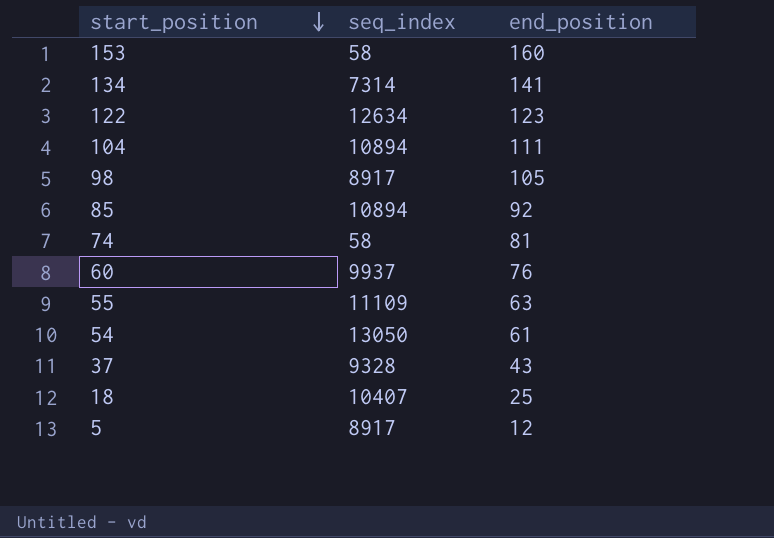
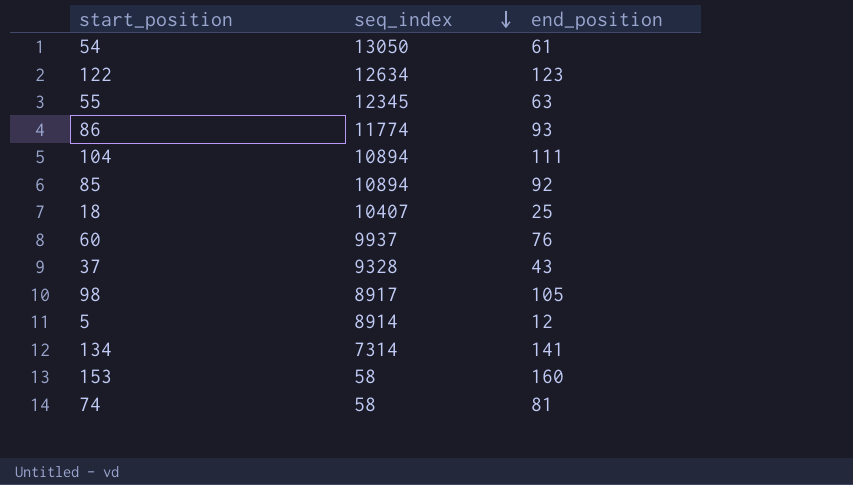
row order: start_position descending -> seq_index descending
55 | seq_index: 11109 -> 12345
row 86: none -> 11774 | 93
5 | seq_index: 8917 -> 8914

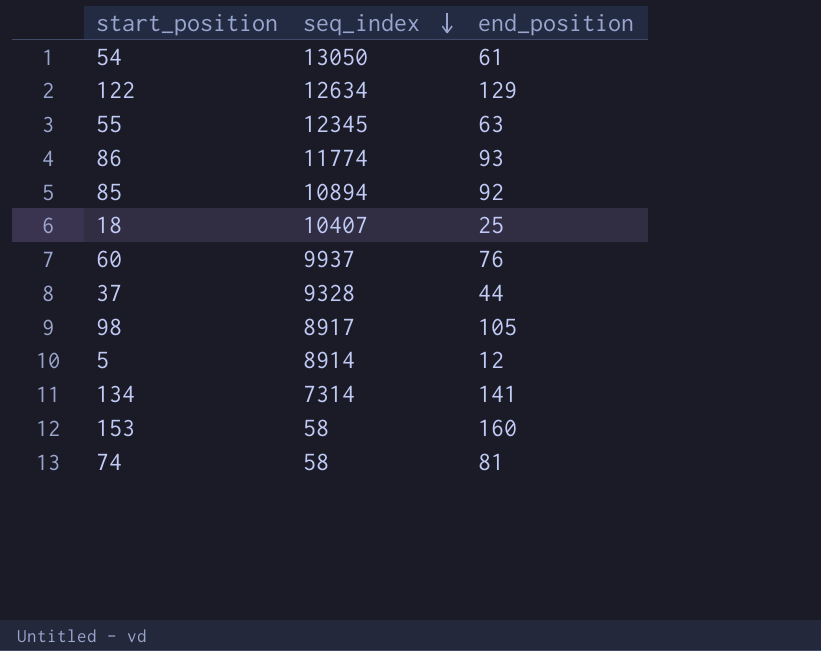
row 104: 10894 | 111 -> none
122 | end_position: 123 -> 129
37 | end_position: 43 -> 44

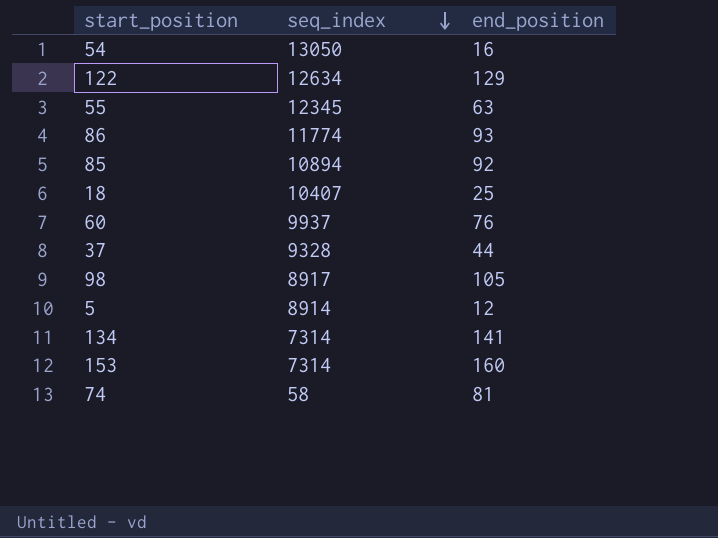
54 | end_position: 61 -> 16
153 | seq_index: 58 -> 7314

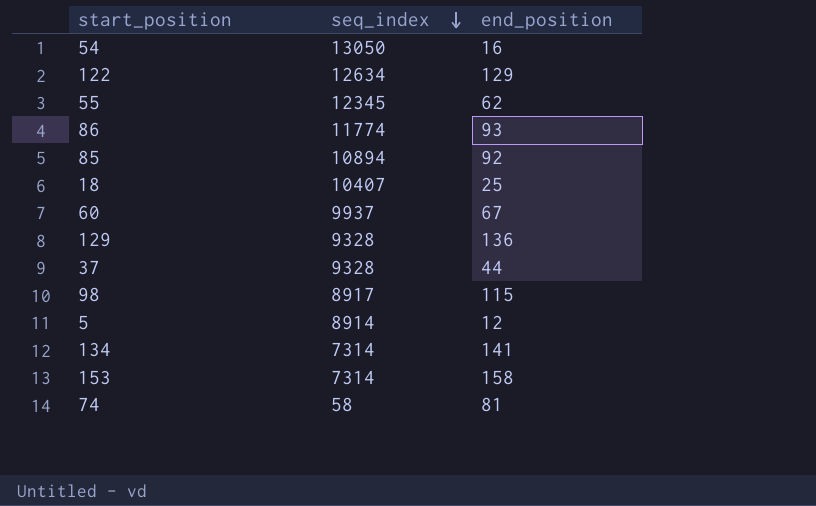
55 | end_position: 63 -> 62
60 | end_position: 76 -> 67
row 129: none -> 9328 | 136
98 | end_position: 105 -> 115
153 | end_position: 160 -> 158

